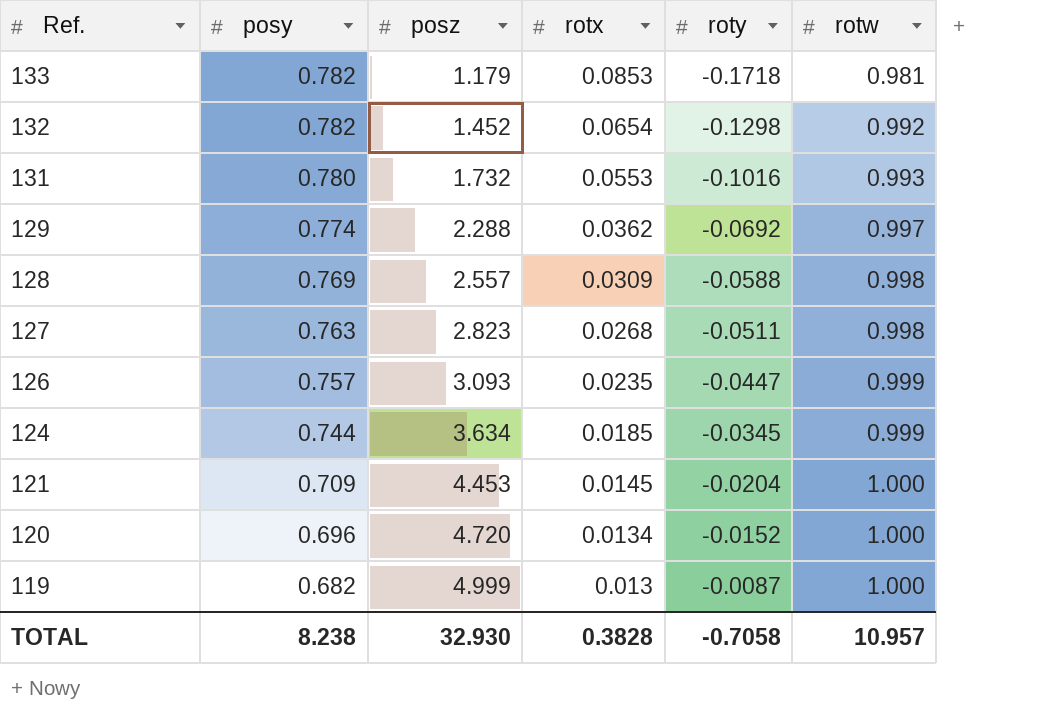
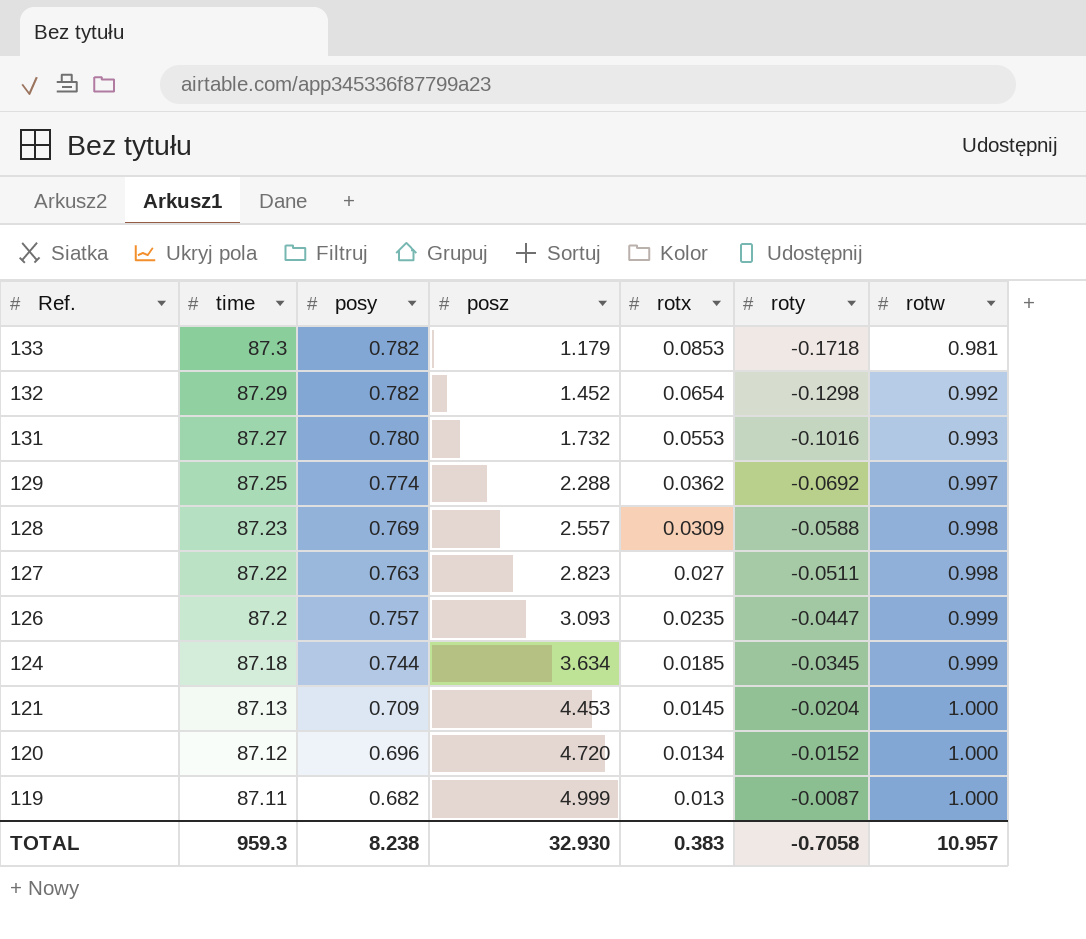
column time | position: none -> 2
127 | rotx: 0.0268 -> 0.027
TOTAL | rotx: 0.3828 -> 0.383

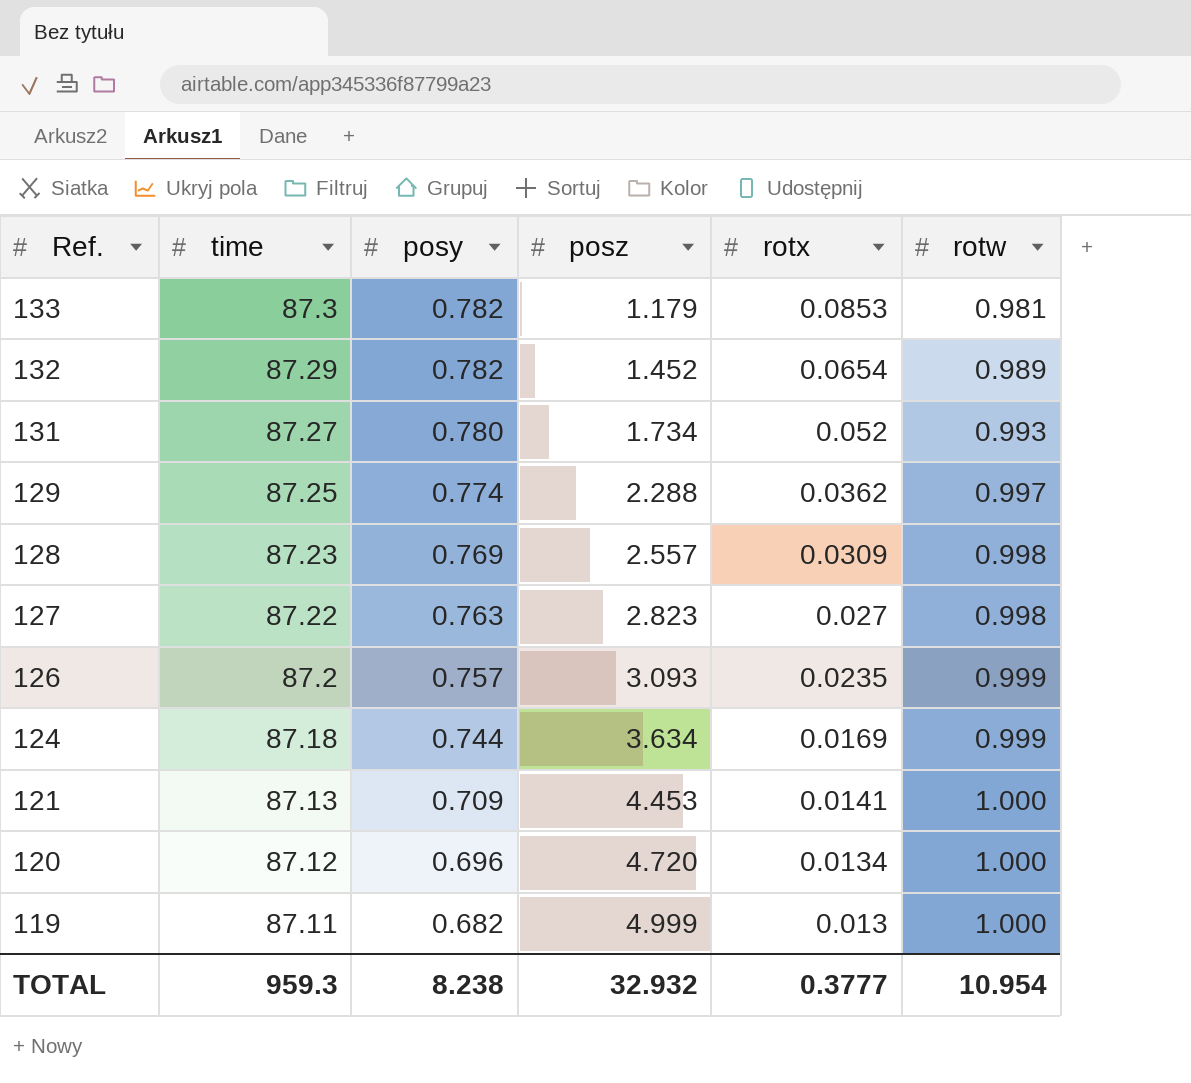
column roty | position: 6 -> none
132 | rotw: 0.992 -> 0.989
131 | posz: 1.732 -> 1.734
131 | rotx: 0.0553 -> 0.052
124 | rotx: 0.0185 -> 0.0169
121 | rotx: 0.0145 -> 0.0141
TOTAL | posz: 32.930 -> 32.932
TOTAL | rotx: 0.383 -> 0.3777
TOTAL | rotw: 10.957 -> 10.954

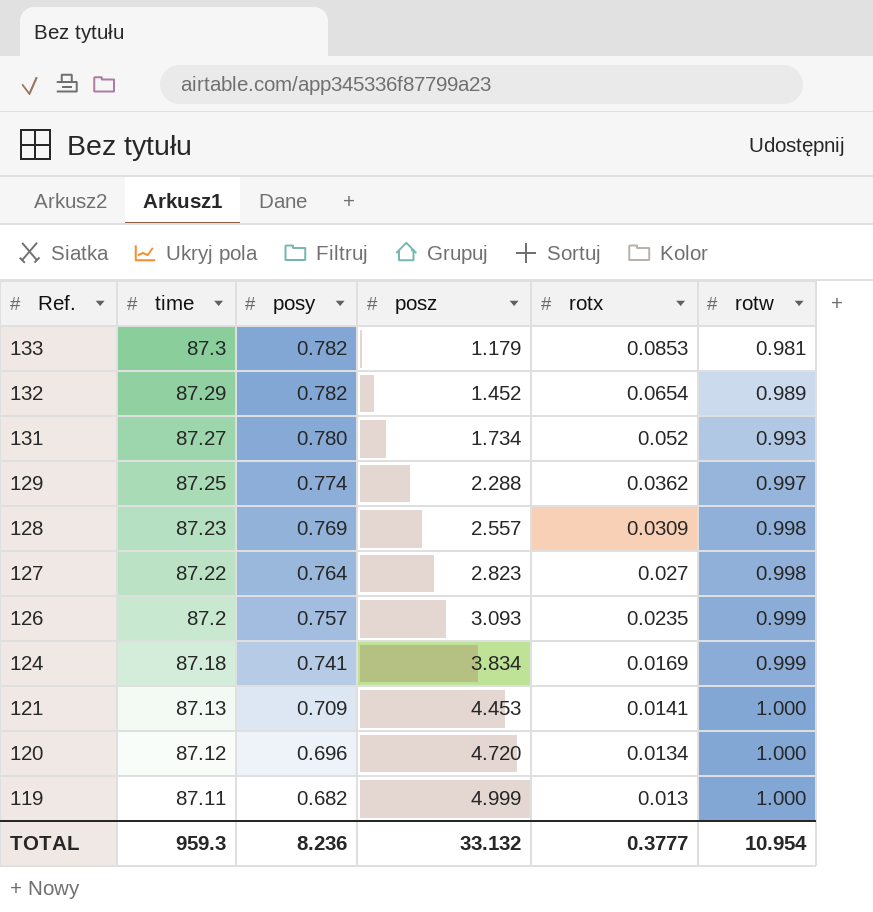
127 | posy: 0.763 -> 0.764
124 | posy: 0.744 -> 0.741
124 | posz: 3.634 -> 3.834
TOTAL | posy: 8.238 -> 8.236
TOTAL | posz: 32.932 -> 33.132

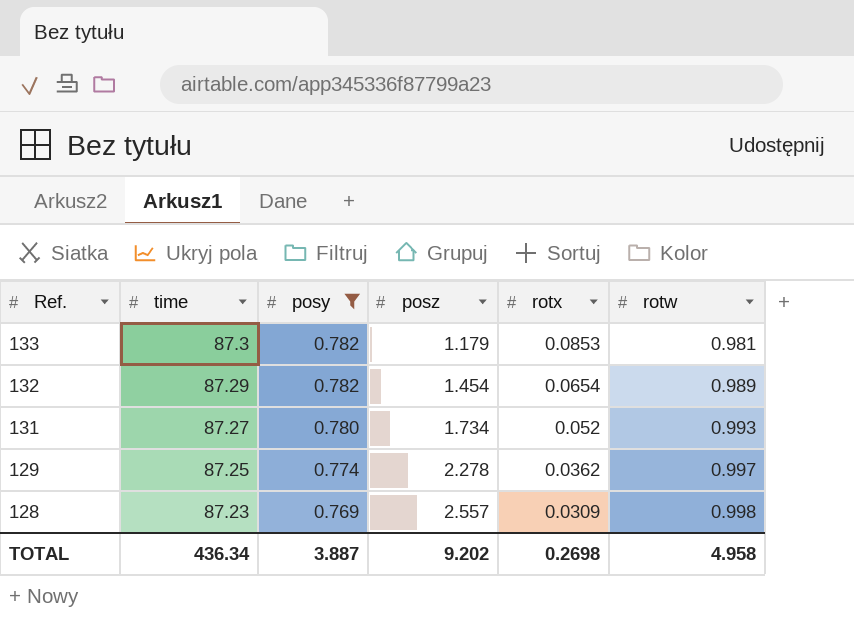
filter: none -> posy >= 0.769
132 | posz: 1.452 -> 1.454
129 | posz: 2.288 -> 2.278
TOTAL | time: 959.3 -> 436.34
TOTAL | posy: 8.236 -> 3.887
TOTAL | posz: 33.132 -> 9.202
TOTAL | rotx: 0.3777 -> 0.2698
TOTAL | rotw: 10.954 -> 4.958

